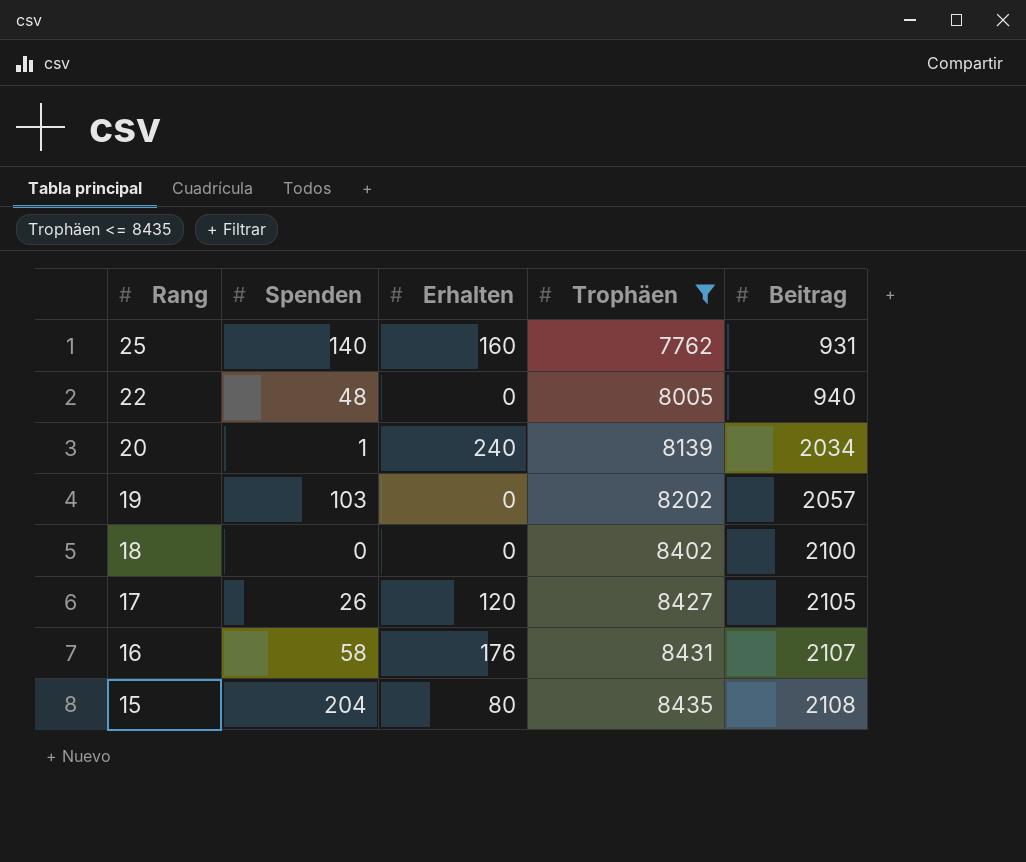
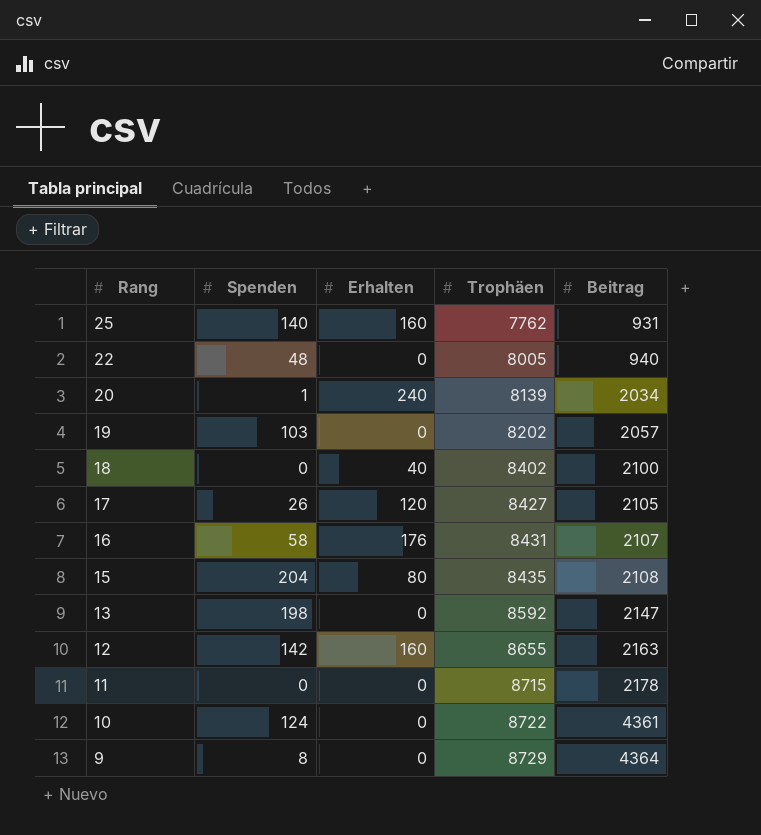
filter: Trophäen <= 8435 -> none
18 | Erhalten: 0 -> 40

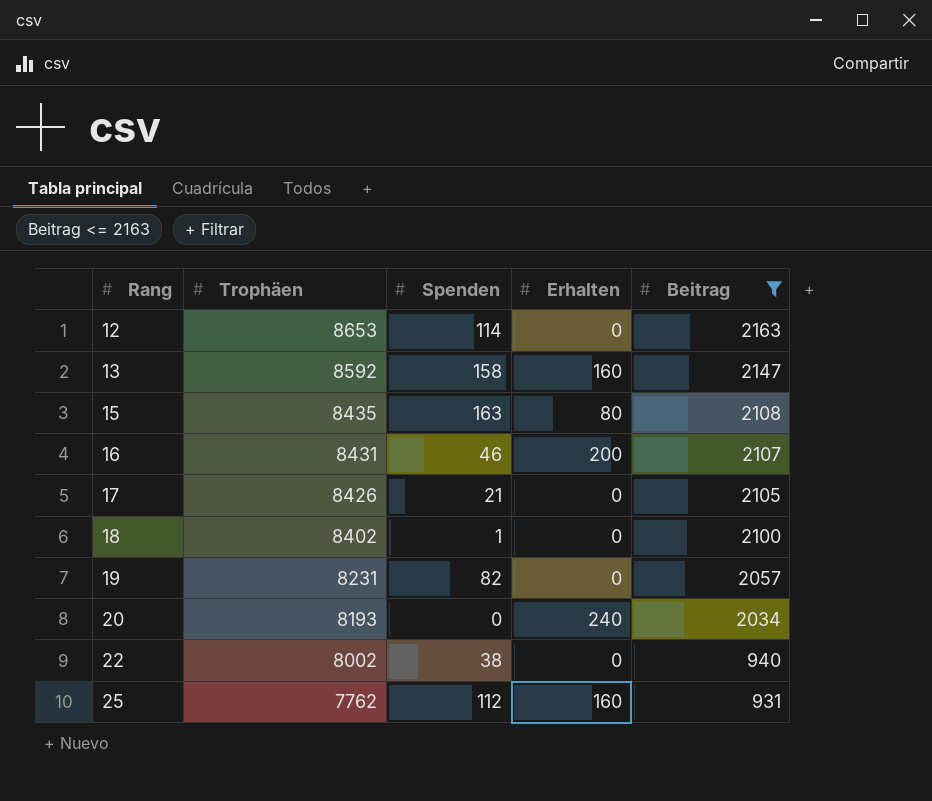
filter: none -> Beitrag <= 2163
row order: Rang descending -> Rang ascending
column Trophäen | position: 4 -> 2
12 | Trophäen: 8655 -> 8653
12 | Spenden: 142 -> 114
12 | Erhalten: 160 -> 0
13 | Spenden: 198 -> 158
13 | Erhalten: 0 -> 160
15 | Spenden: 204 -> 163
16 | Spenden: 58 -> 46
16 | Erhalten: 176 -> 200
17 | Trophäen: 8427 -> 8426
17 | Spenden: 26 -> 21
17 | Erhalten: 120 -> 0
18 | Spenden: 0 -> 1
18 | Erhalten: 40 -> 0
19 | Trophäen: 8202 -> 8231
19 | Spenden: 103 -> 82
20 | Trophäen: 8139 -> 8193
20 | Spenden: 1 -> 0
22 | Trophäen: 8005 -> 8002
22 | Spenden: 48 -> 38
25 | Spenden: 140 -> 112

